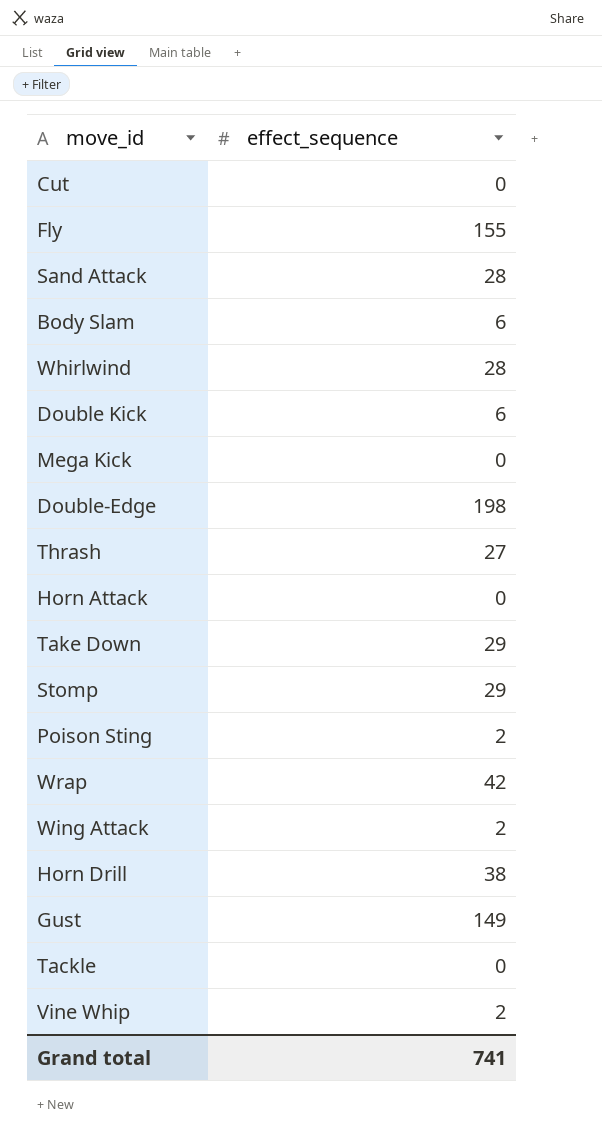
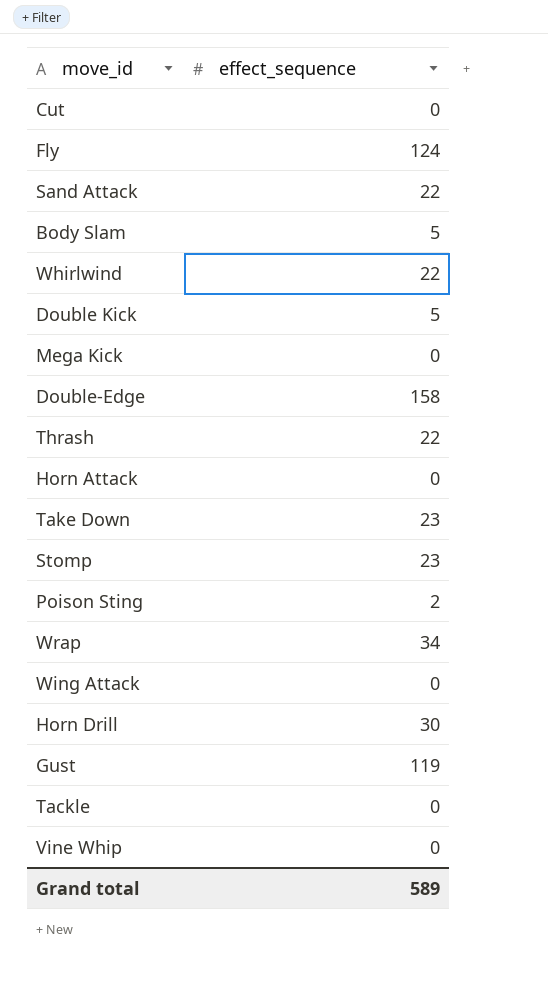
Fly | effect_sequence: 155 -> 124
Sand Attack | effect_sequence: 28 -> 22
Body Slam | effect_sequence: 6 -> 5
Whirlwind | effect_sequence: 28 -> 22
Double Kick | effect_sequence: 6 -> 5
Double-Edge | effect_sequence: 198 -> 158
Thrash | effect_sequence: 27 -> 22
Take Down | effect_sequence: 29 -> 23
Stomp | effect_sequence: 29 -> 23
Wrap | effect_sequence: 42 -> 34
Wing Attack | effect_sequence: 2 -> 0
Horn Drill | effect_sequence: 38 -> 30
Gust | effect_sequence: 149 -> 119
Vine Whip | effect_sequence: 2 -> 0
Grand total | effect_sequence: 741 -> 589

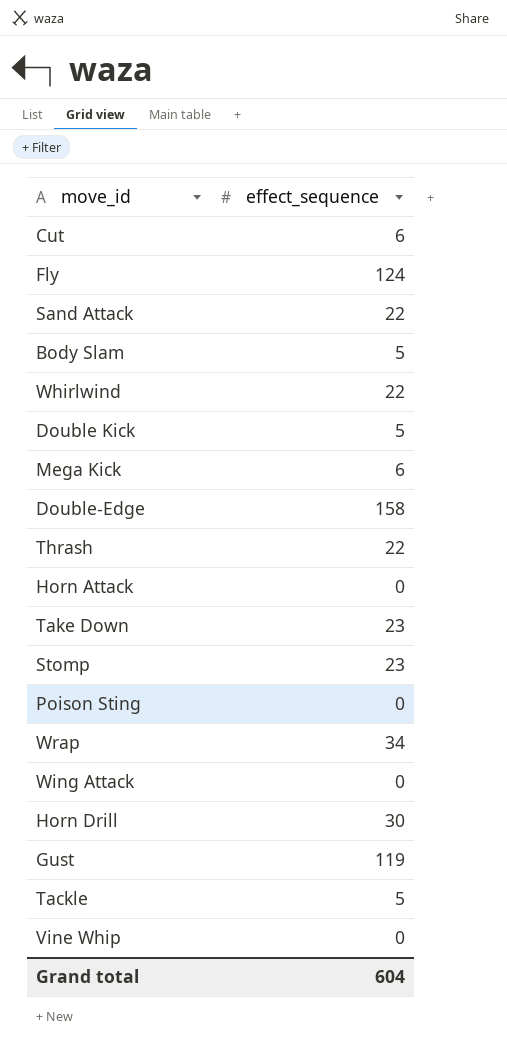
Cut | effect_sequence: 0 -> 6
Mega Kick | effect_sequence: 0 -> 6
Poison Sting | effect_sequence: 2 -> 0
Tackle | effect_sequence: 0 -> 5
Grand total | effect_sequence: 589 -> 604

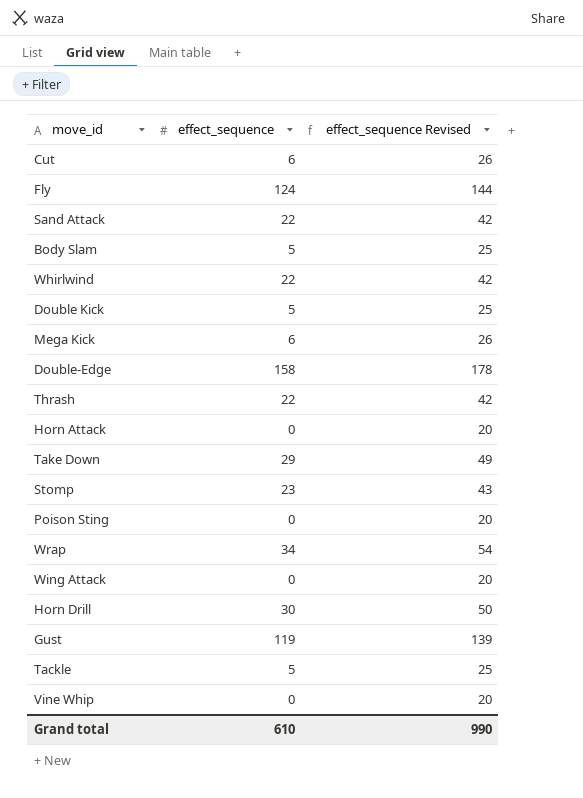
column effect_sequence Revised | formula: none -> [effect_sequence] + 20
Take Down | effect_sequence: 23 -> 29
Grand total | effect_sequence: 604 -> 610

